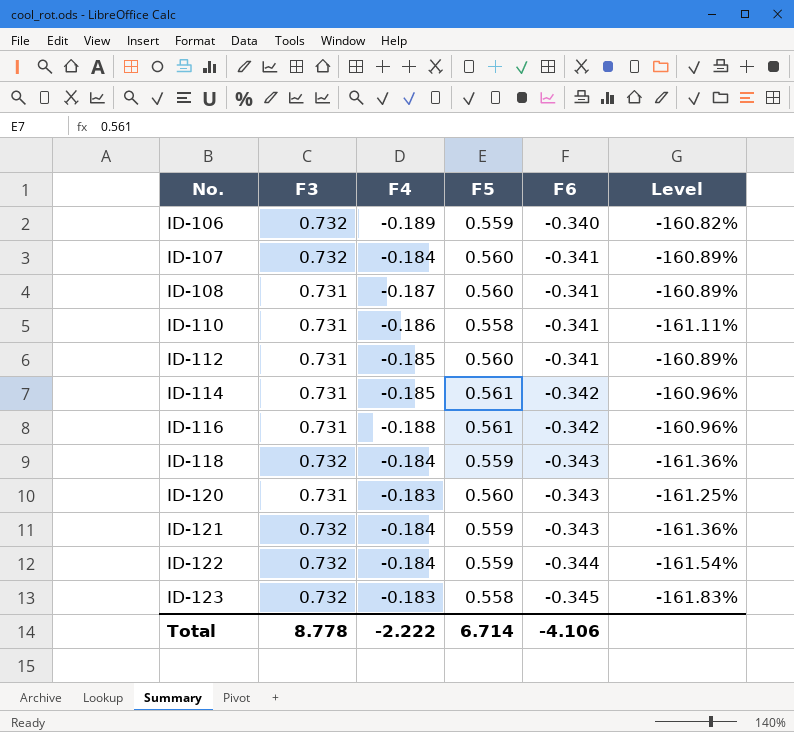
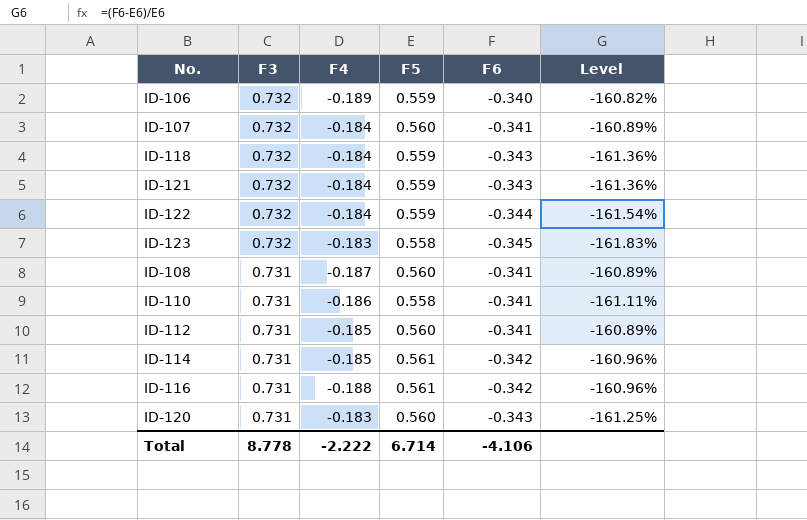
row order: No. ascending -> F3 descending

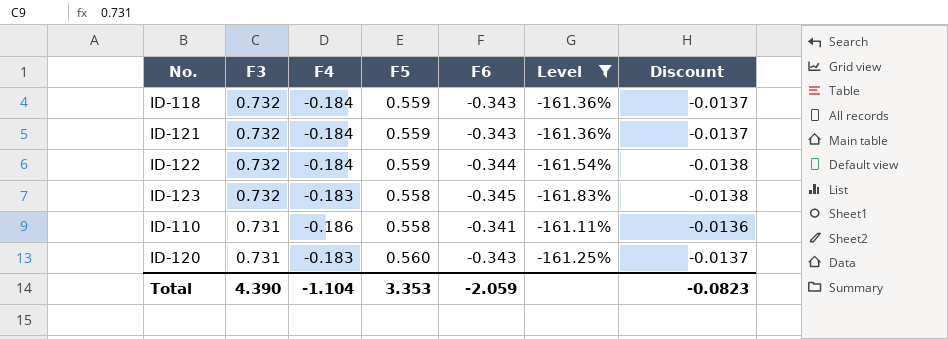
filter: none -> Level <= -161.11%
column Discount | formula: none -> [F6] * 0.04
Total | F3: 8.778 -> 4.390
Total | F4: -2.222 -> -1.104
Total | F5: 6.714 -> 3.353
Total | F6: -4.106 -> -2.059

